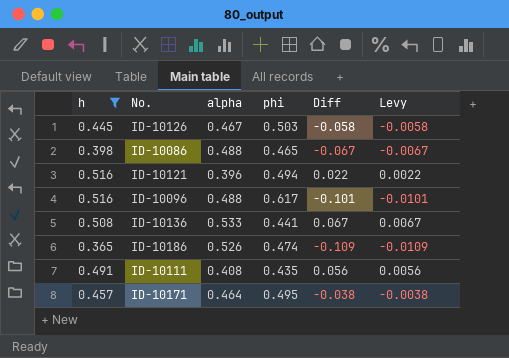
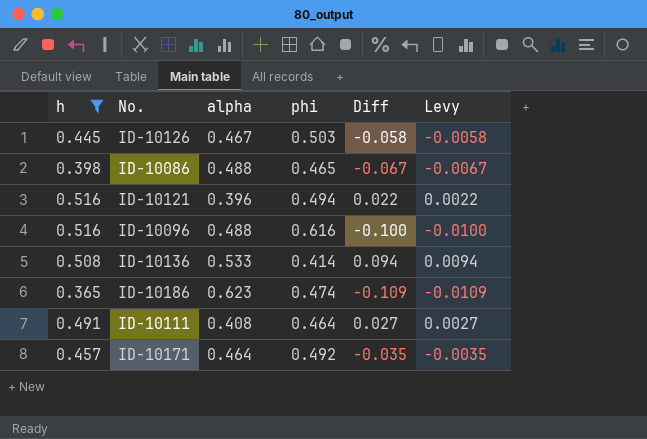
ID-10096 | phi: 0.617 -> 0.616
ID-10096 | Diff: -0.101 -> -0.100
ID-10096 | Levy: -0.0101 -> -0.0100
ID-10136 | phi: 0.441 -> 0.414
ID-10136 | Diff: 0.067 -> 0.094
ID-10136 | Levy: 0.0067 -> 0.0094
ID-10186 | alpha: 0.526 -> 0.623
ID-10111 | phi: 0.435 -> 0.464
ID-10111 | Diff: 0.056 -> 0.027
ID-10111 | Levy: 0.0056 -> 0.0027
ID-10171 | phi: 0.495 -> 0.492
ID-10171 | Diff: -0.038 -> -0.035
ID-10171 | Levy: -0.0038 -> -0.0035

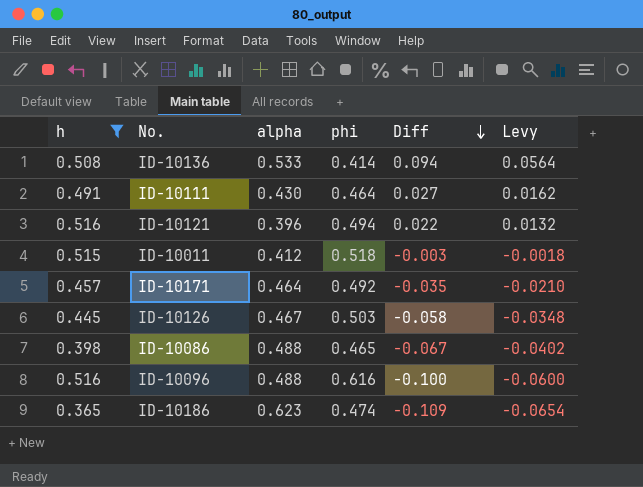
row order: none -> Diff descending
column Levy | formula: [Diff] * 0.1 -> [Diff] * 0.6
ID-10111 | alpha: 0.408 -> 0.430
row ID-10011: none -> 0.515 | 0.412 | 0.518 | -0.003 | -0.0018

